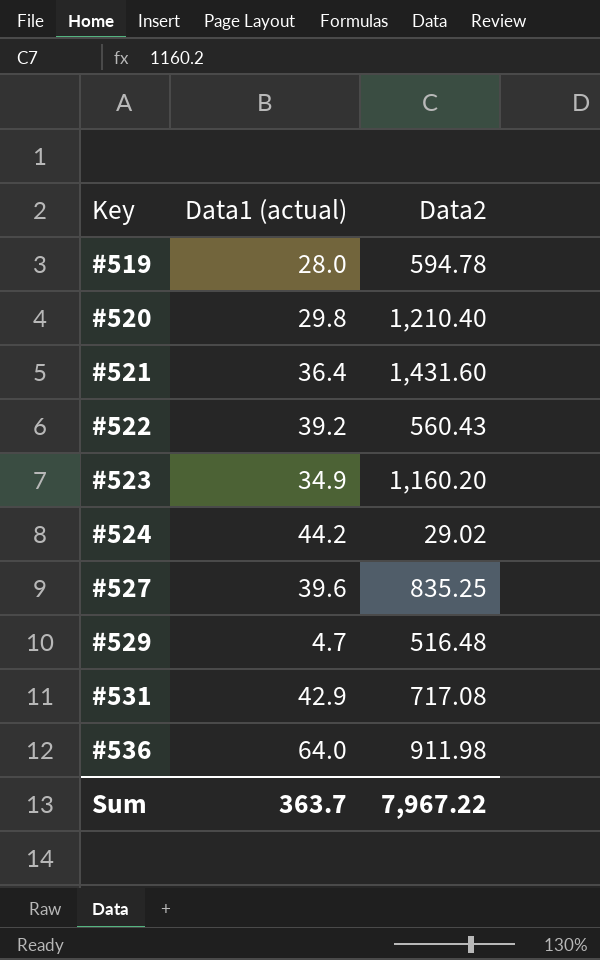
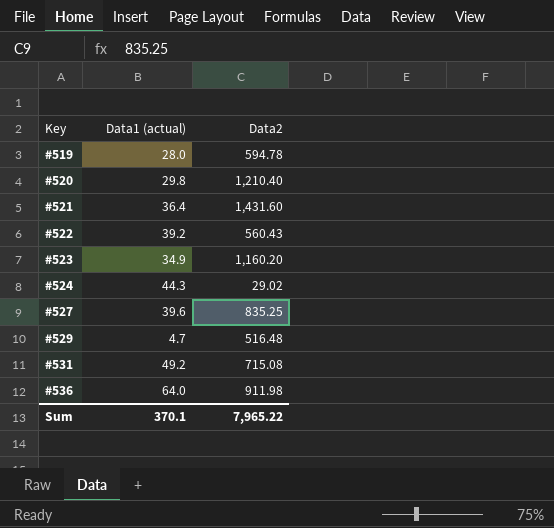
#524 | Data1 (actual): 44.2 -> 44.3
#531 | Data1 (actual): 42.9 -> 49.2
#531 | Data2: 717.08 -> 715.08
Sum | Data1 (actual): 363.7 -> 370.1
Sum | Data2: 7,967.22 -> 7,965.22

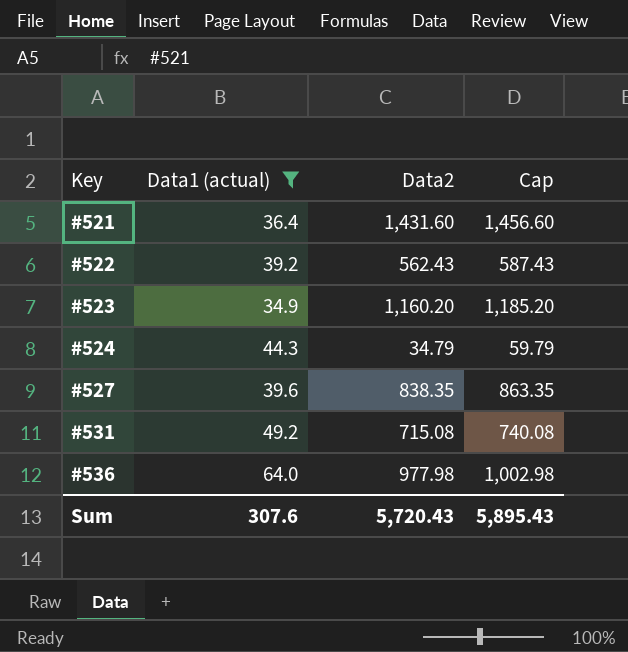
filter: none -> Data1 (actual) >= 34.9
column Cap | formula: none -> [Data2] + 25
#522 | Data2: 560.43 -> 562.43
#524 | Data2: 29.02 -> 34.79
#527 | Data2: 835.25 -> 838.35
#536 | Data2: 911.98 -> 977.98
Sum | Data1 (actual): 370.1 -> 307.6
Sum | Data2: 7,965.22 -> 5,720.43

